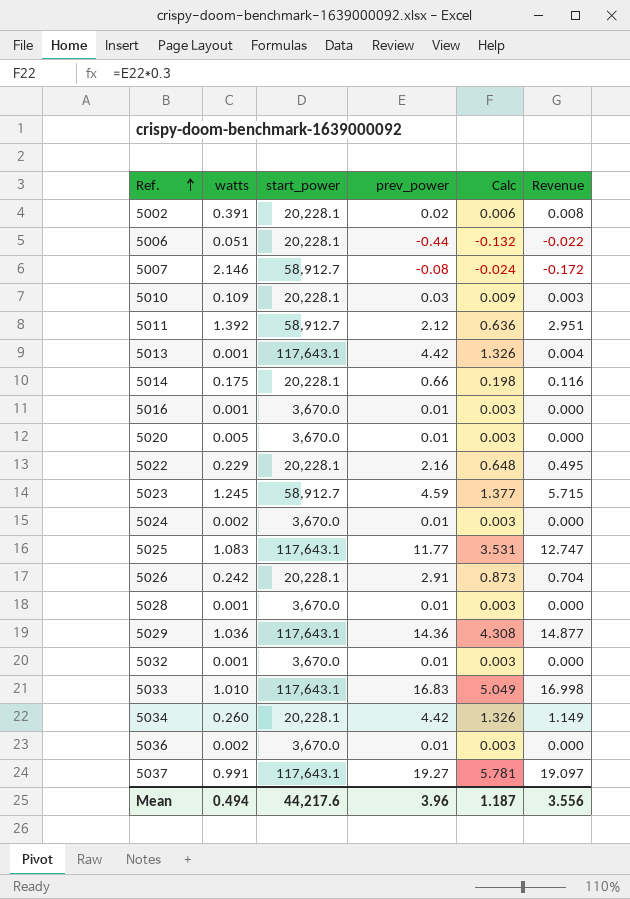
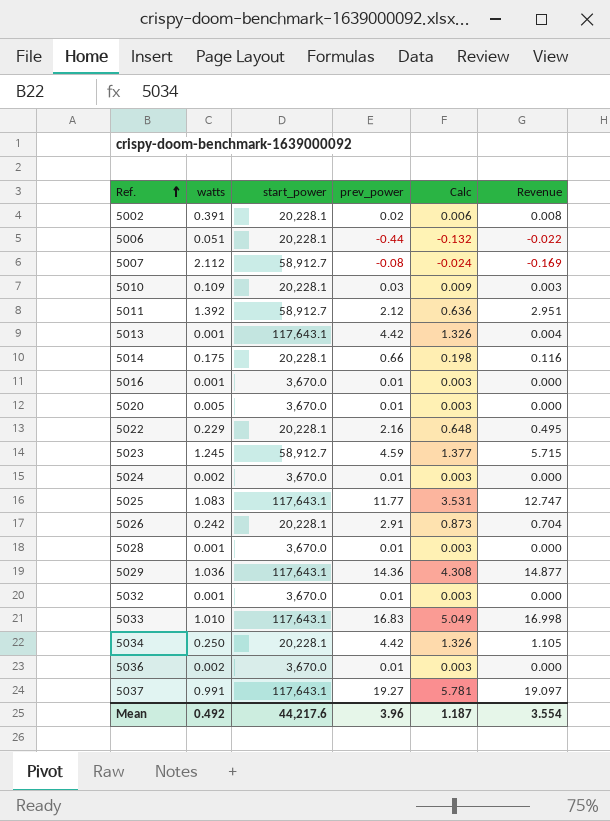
5007 | watts: 2.146 -> 2.112
5007 | Revenue: -0.172 -> -0.169
5034 | watts: 0.260 -> 0.250
5034 | Revenue: 1.149 -> 1.105
Mean | watts: 0.494 -> 0.492
Mean | Revenue: 3.556 -> 3.554

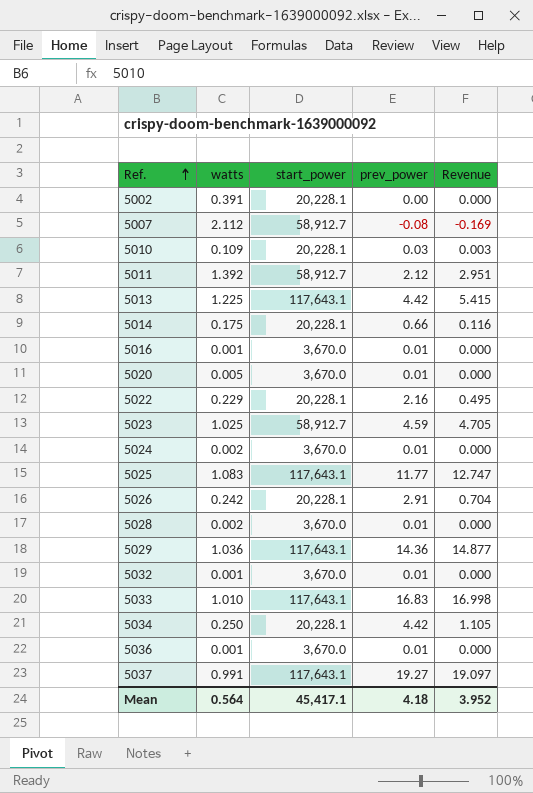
column Calc | formula: [prev_power] * 0.3 -> none
row 5006: 0.051 | 20,228.1 | -0.44 | -0.132 | -0.022 -> none
5002 | prev_power: 0.02 -> 0.00
5002 | Revenue: 0.008 -> 0.000
5013 | watts: 0.001 -> 1.225
5013 | Revenue: 0.004 -> 5.415
5023 | watts: 1.245 -> 1.025
5023 | Revenue: 5.715 -> 4.705
5028 | watts: 0.001 -> 0.002
5036 | watts: 0.002 -> 0.001
Mean | watts: 0.492 -> 0.564
Mean | start_power: 44,217.6 -> 45,417.1
Mean | prev_power: 3.96 -> 4.18
Mean | Revenue: 3.554 -> 3.952

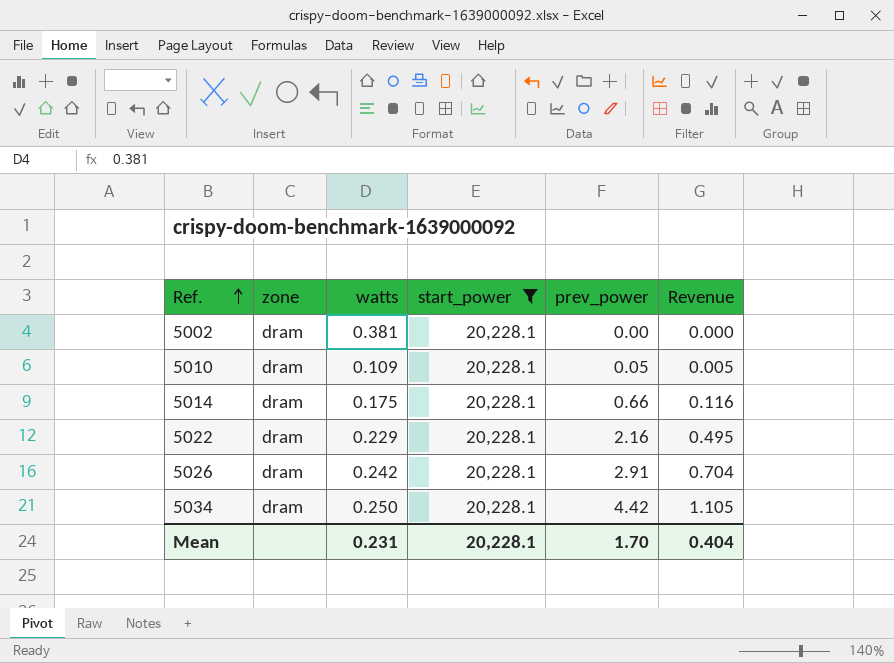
filter: none -> start_power = 20,228.1
column zone | position: none -> 2
5002 | watts: 0.391 -> 0.381
5010 | prev_power: 0.03 -> 0.05
5010 | Revenue: 0.003 -> 0.005
Mean | watts: 0.564 -> 0.231
Mean | start_power: 45,417.1 -> 20,228.1
Mean | prev_power: 4.18 -> 1.70
Mean | Revenue: 3.952 -> 0.404

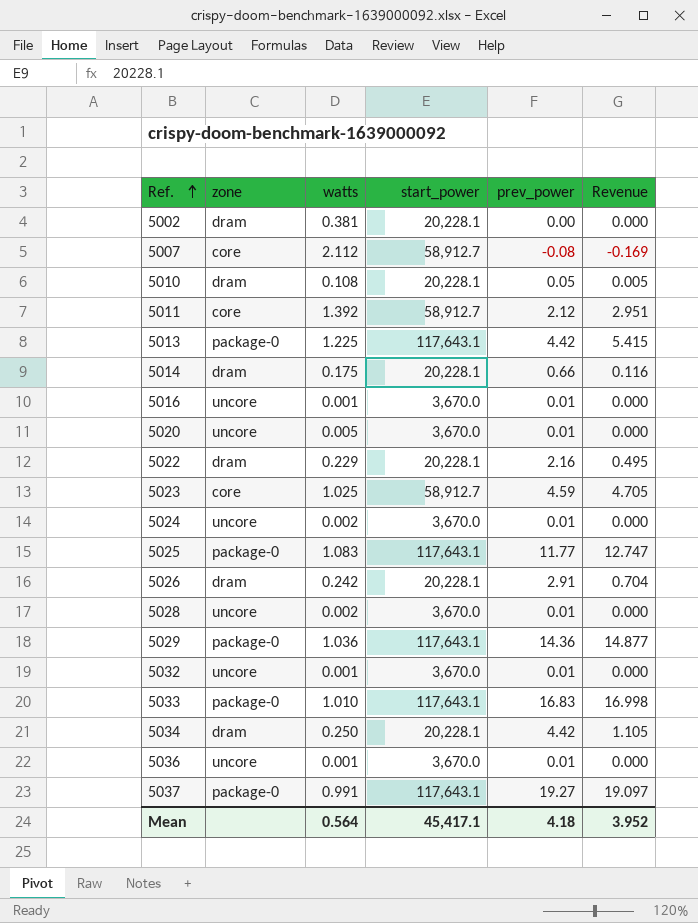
filter: start_power = 20,228.1 -> none
5010 | watts: 0.109 -> 0.108
Mean | watts: 0.231 -> 0.564
Mean | start_power: 20,228.1 -> 45,417.1
Mean | prev_power: 1.70 -> 4.18
Mean | Revenue: 0.404 -> 3.952

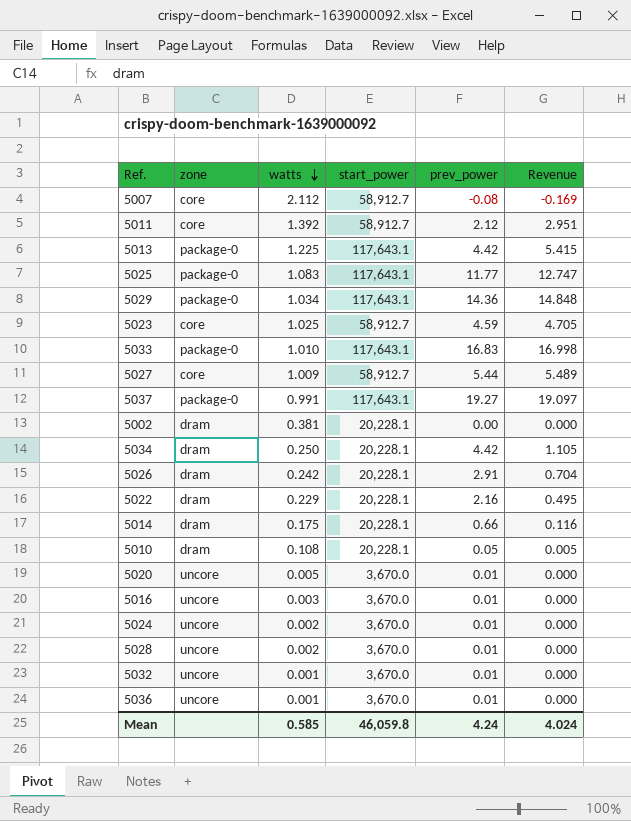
row order: Ref. ascending -> watts descending
5029 | watts: 1.036 -> 1.034
5029 | Revenue: 14.877 -> 14.848
row 5027: none -> core | 1.009 | 58,912.7 | 5.44 | 5.489
5016 | watts: 0.001 -> 0.003
Mean | watts: 0.564 -> 0.585
Mean | start_power: 45,417.1 -> 46,059.8
Mean | prev_power: 4.18 -> 4.24
Mean | Revenue: 3.952 -> 4.024

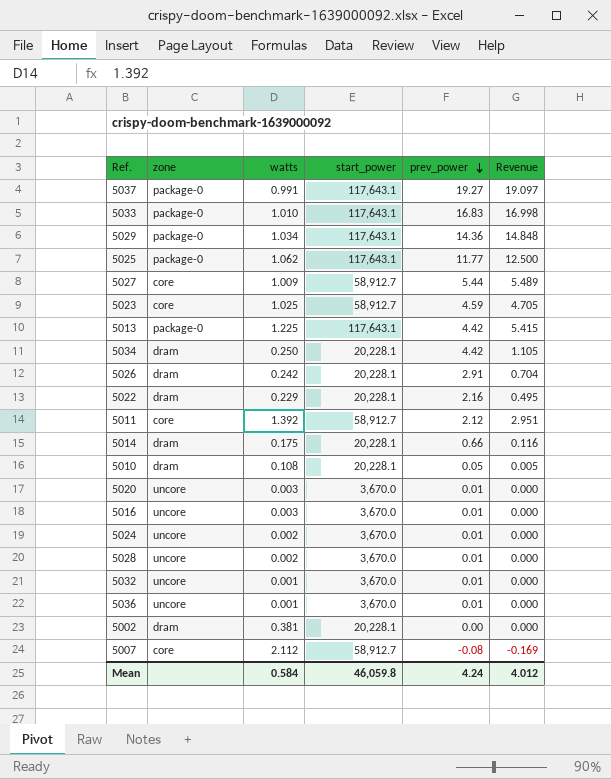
row order: watts descending -> prev_power descending
5025 | watts: 1.083 -> 1.062
5025 | Revenue: 12.747 -> 12.500
5020 | watts: 0.005 -> 0.003
Mean | watts: 0.585 -> 0.584
Mean | Revenue: 4.024 -> 4.012

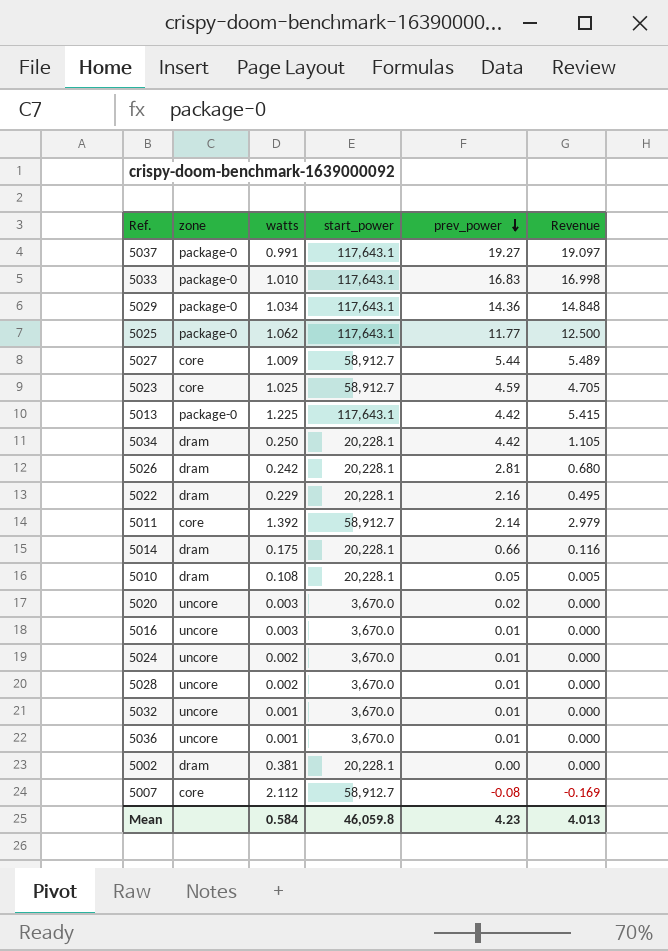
5026 | prev_power: 2.91 -> 2.81
5026 | Revenue: 0.704 -> 0.680
5011 | prev_power: 2.12 -> 2.14
5011 | Revenue: 2.951 -> 2.979
5020 | prev_power: 0.01 -> 0.02
Mean | prev_power: 4.24 -> 4.23
Mean | Revenue: 4.012 -> 4.013

